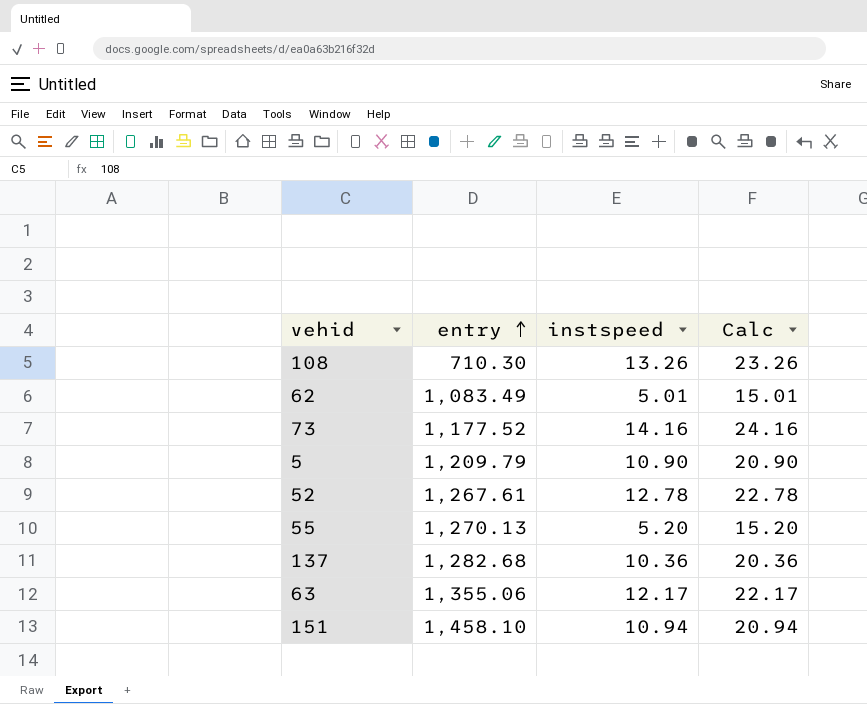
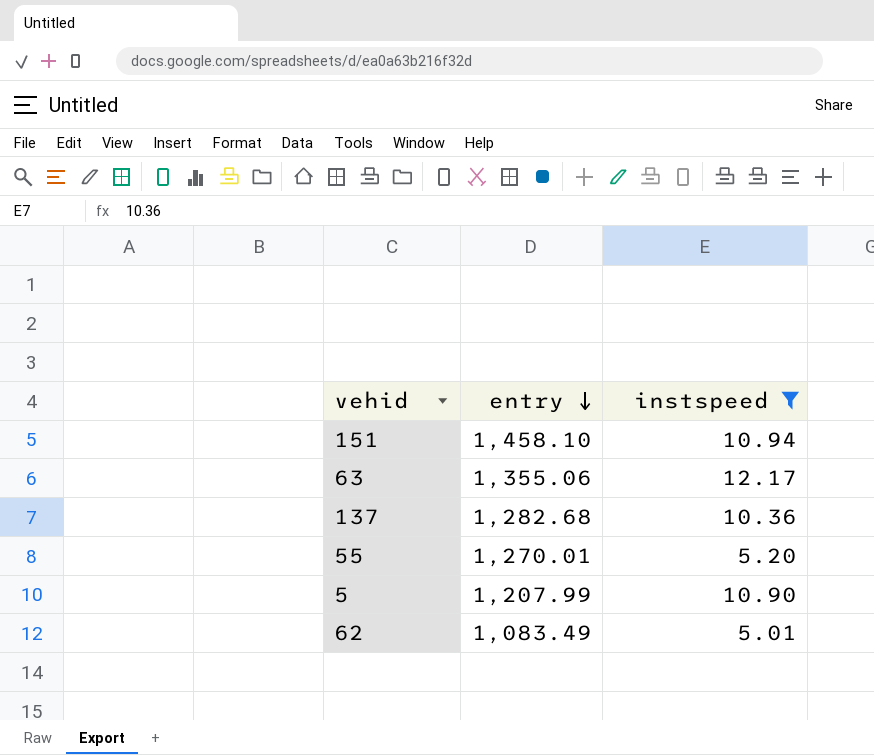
filter: none -> instspeed <= 12.17
row order: entry ascending -> entry descending
column Calc | formula: [instspeed] + 10 -> none
55 | entry: 1,270.13 -> 1,270.01
5 | entry: 1,209.79 -> 1,207.99

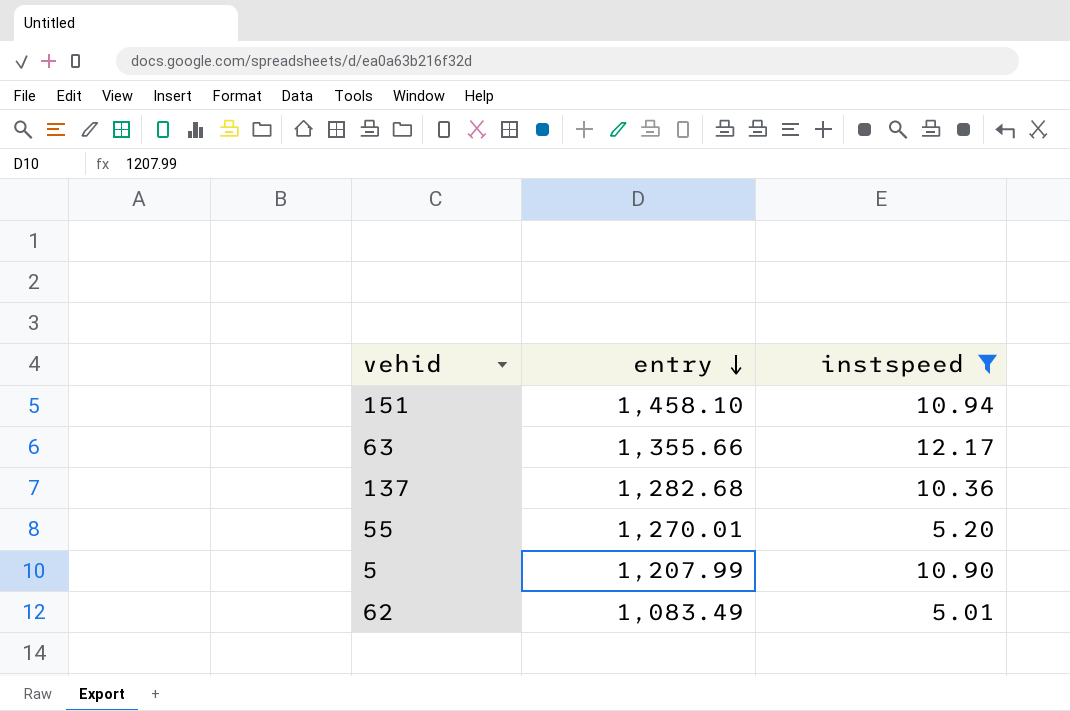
63 | entry: 1,355.06 -> 1,355.66

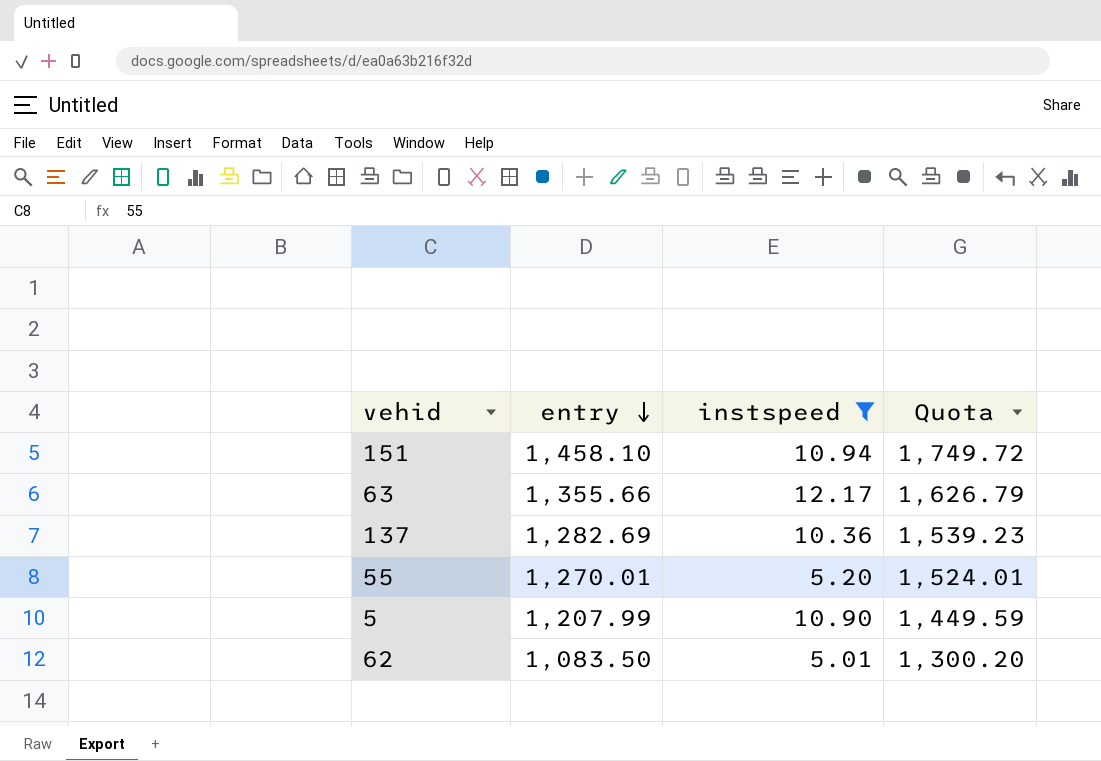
column Quota | formula: none -> [entry] * 1.2
137 | entry: 1,282.68 -> 1,282.69
62 | entry: 1,083.49 -> 1,083.50

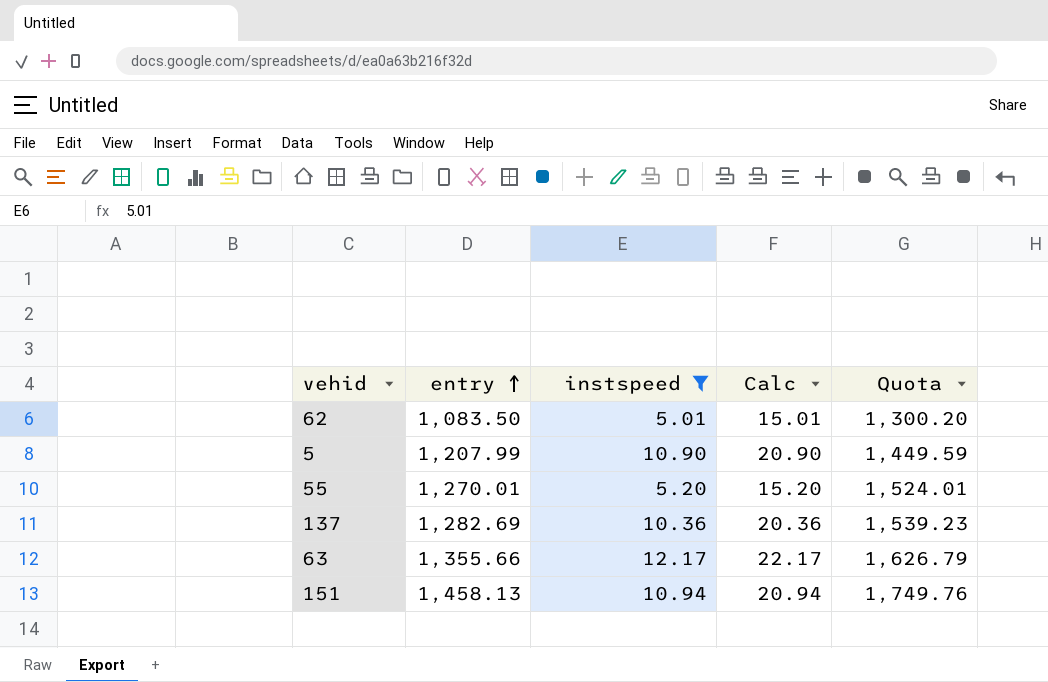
row order: entry descending -> entry ascending
column Calc | formula: none -> [instspeed] + 10
151 | entry: 1,458.10 -> 1,458.13
151 | Quota: 1,749.72 -> 1,749.76

